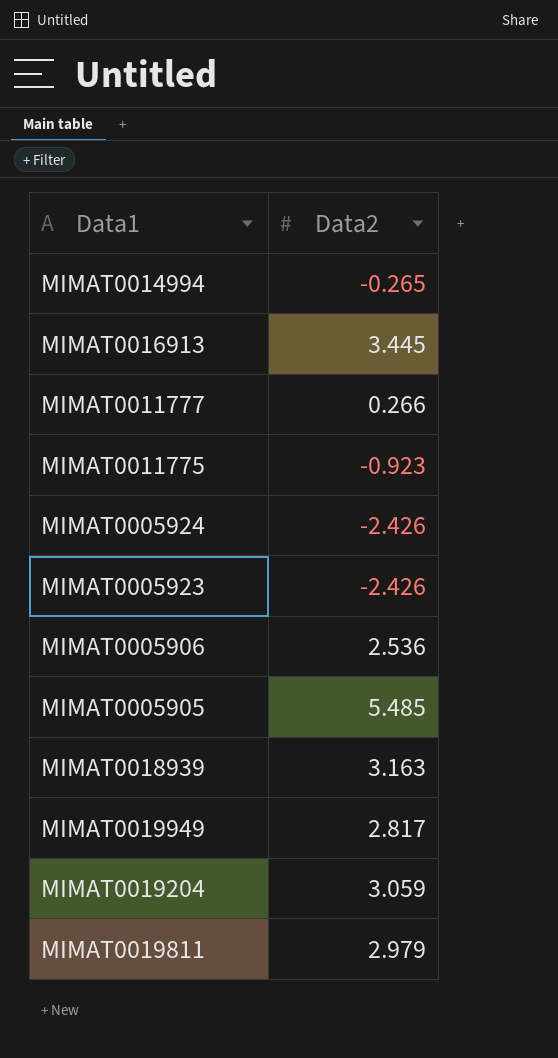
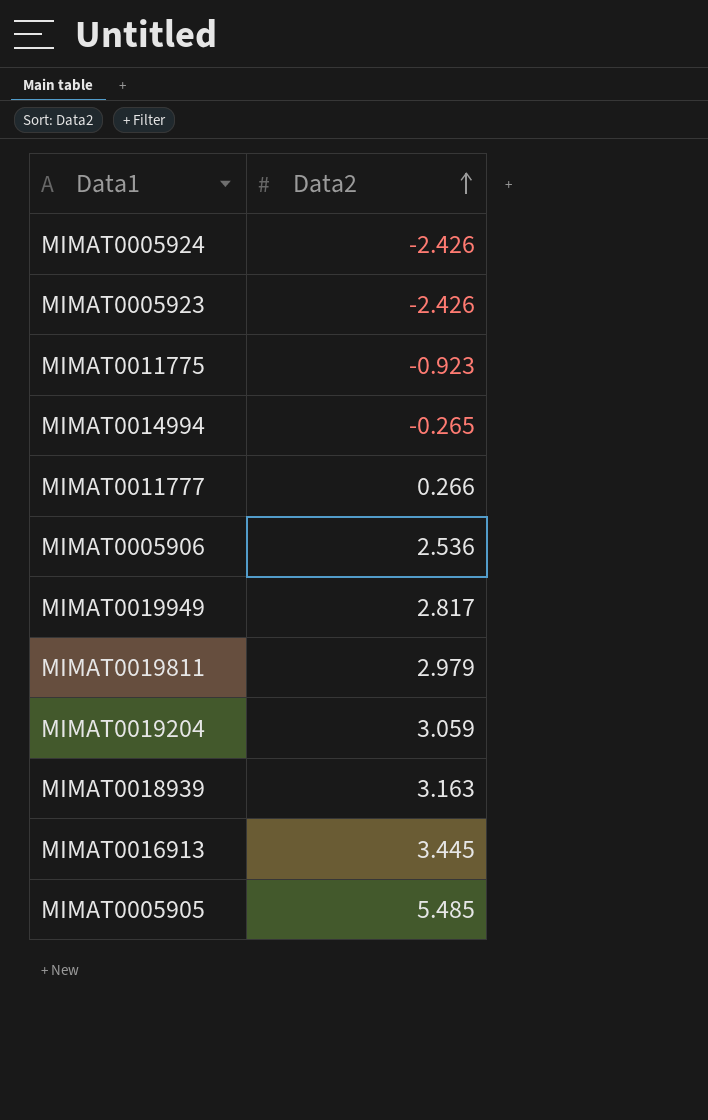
row order: none -> Data2 ascending

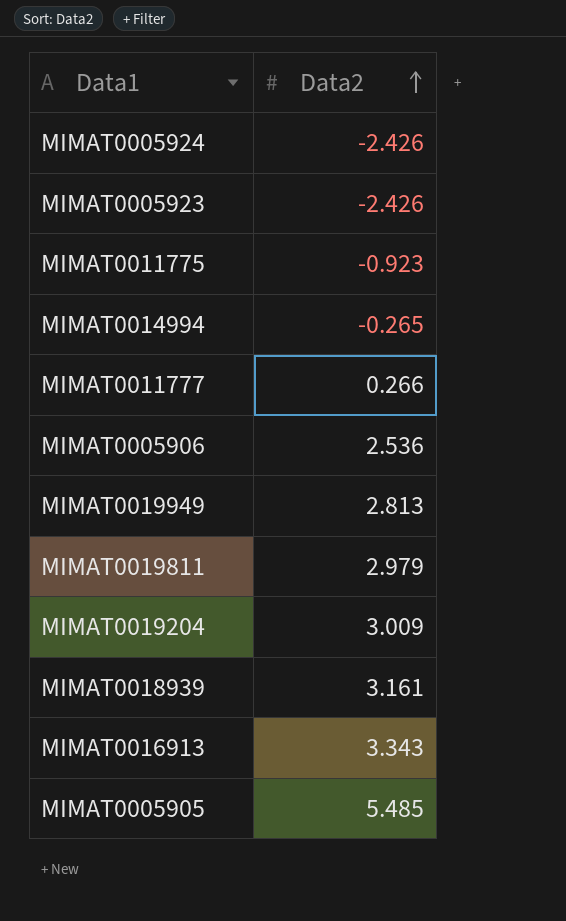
MIMAT0019949 | Data2: 2.817 -> 2.813
MIMAT0019204 | Data2: 3.059 -> 3.009
MIMAT0018939 | Data2: 3.163 -> 3.161
MIMAT0016913 | Data2: 3.445 -> 3.343

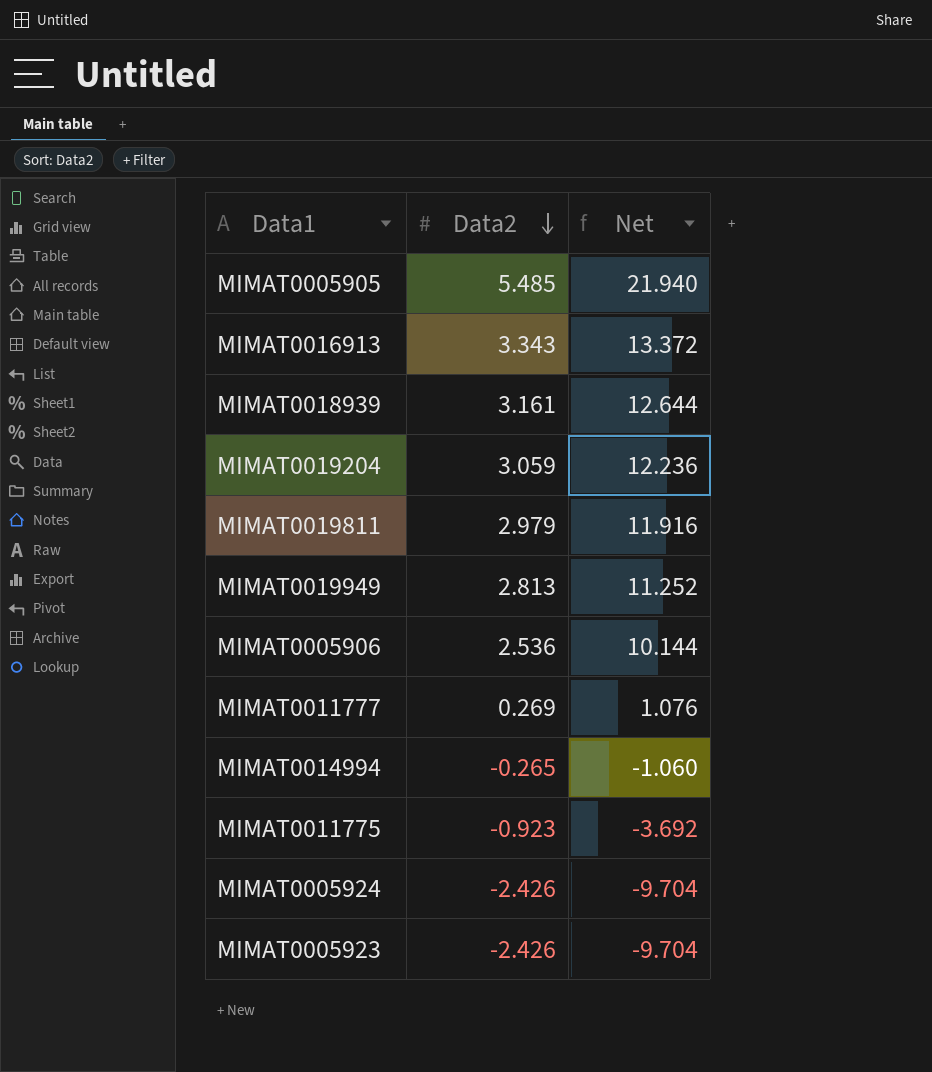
row order: Data2 ascending -> Data2 descending
column Net | formula: none -> [Data2] * 4
MIMAT0019204 | Data2: 3.009 -> 3.059
MIMAT0011777 | Data2: 0.266 -> 0.269

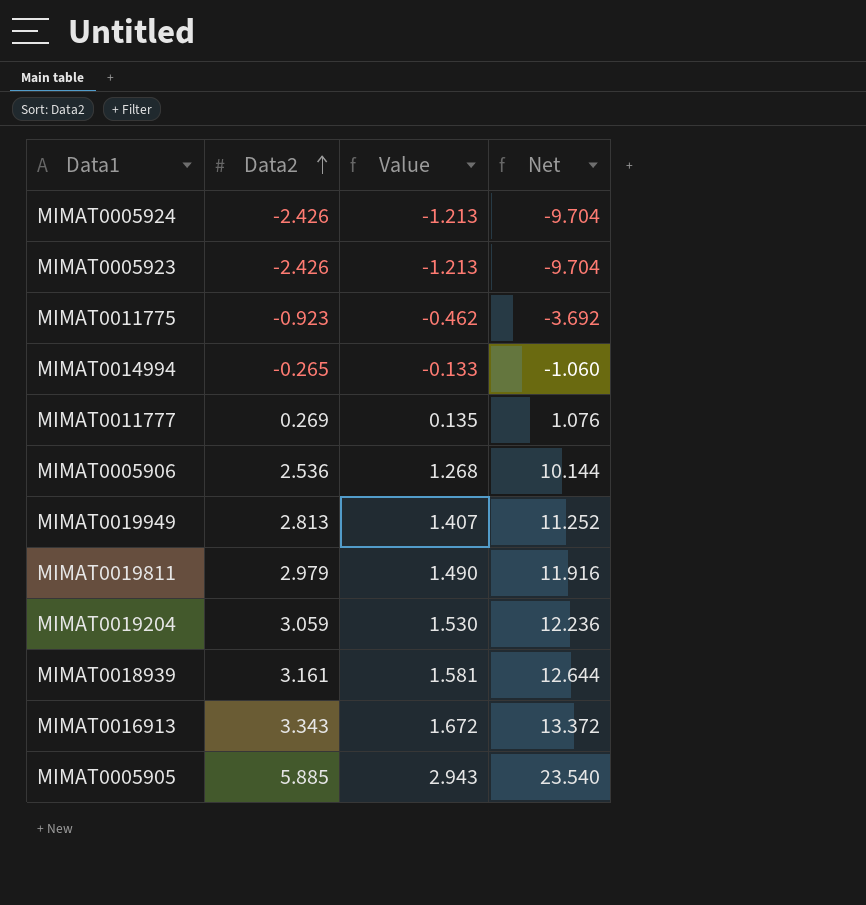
row order: Data2 descending -> Data2 ascending
column Value | formula: none -> [Data2] * 0.5
MIMAT0005905 | Data2: 5.485 -> 5.885
MIMAT0005905 | Net: 21.940 -> 23.540

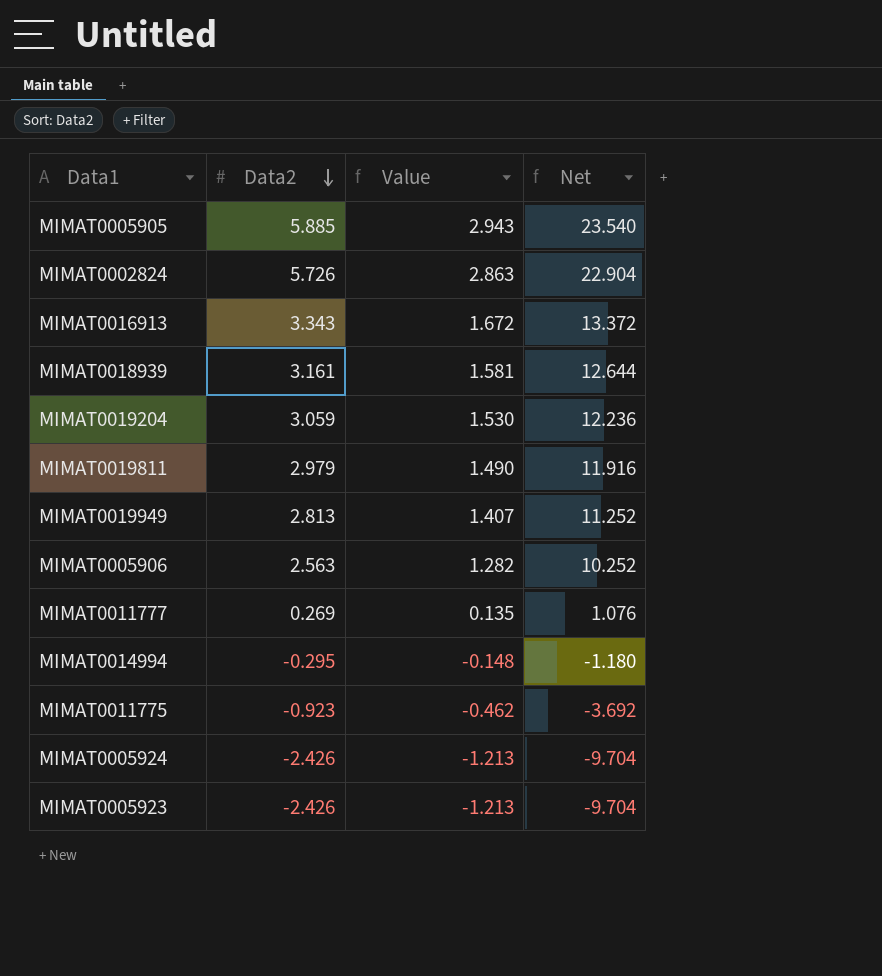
row order: Data2 ascending -> Data2 descending
row MIMAT0002824: none -> 5.726 | 2.863 | 22.904
MIMAT0005906 | Data2: 2.536 -> 2.563
MIMAT0005906 | Value: 1.268 -> 1.282
MIMAT0005906 | Net: 10.144 -> 10.252
MIMAT0014994 | Data2: -0.265 -> -0.295
MIMAT0014994 | Value: -0.133 -> -0.148
MIMAT0014994 | Net: -1.060 -> -1.180

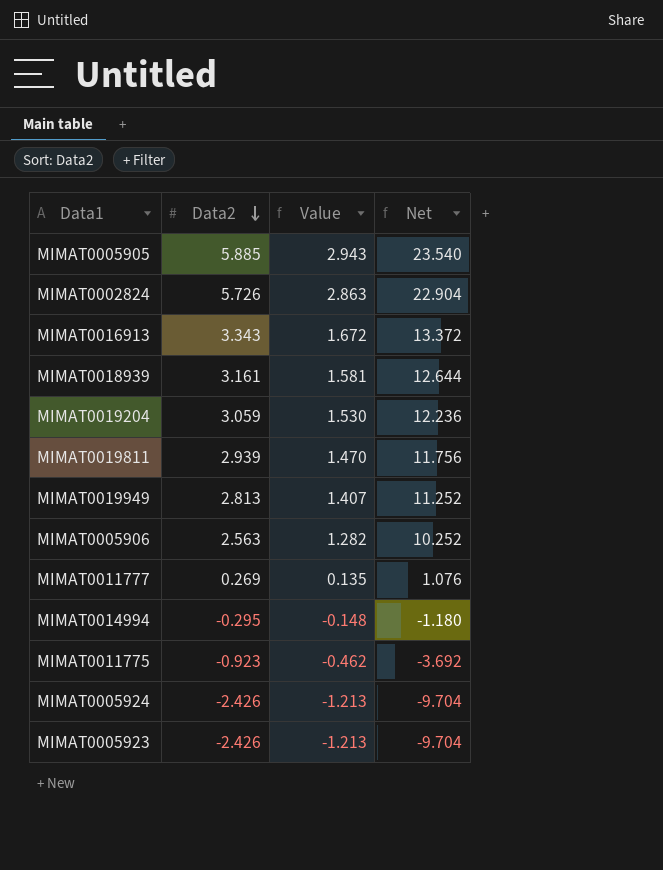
MIMAT0019811 | Data2: 2.979 -> 2.939
MIMAT0019811 | Value: 1.490 -> 1.470
MIMAT0019811 | Net: 11.916 -> 11.756

